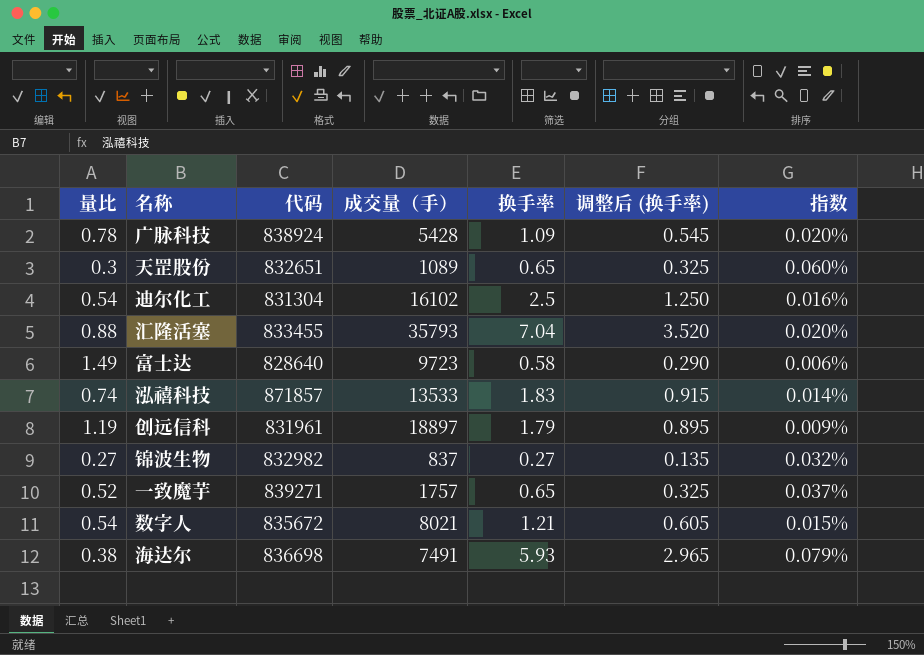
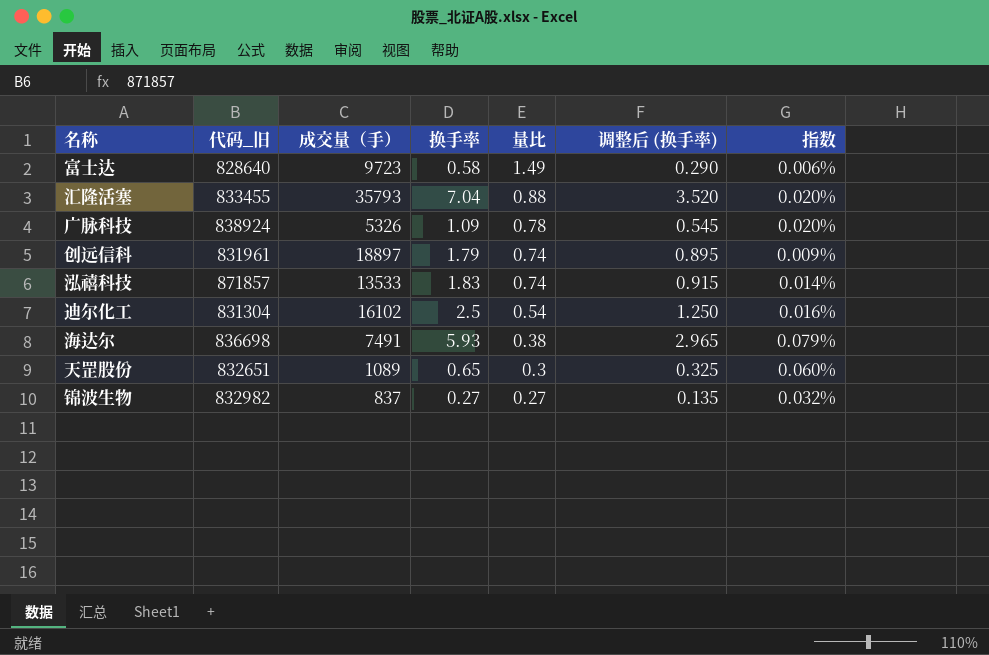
row order: none -> 量比 descending
column name: 代码 -> 代码_旧
column 量比 | position: 1 -> 5
row 一致魔芋: 0.52 | 839271 | 1757 | 0.65 | 0.325 | 0.037% -> none
row 数字人: 0.54 | 835672 | 8021 | 1.21 | 0.605 | 0.015% -> none
广脉科技 | 成交量（手）: 5428 -> 5326
创远信科 | 量比: 1.19 -> 0.74

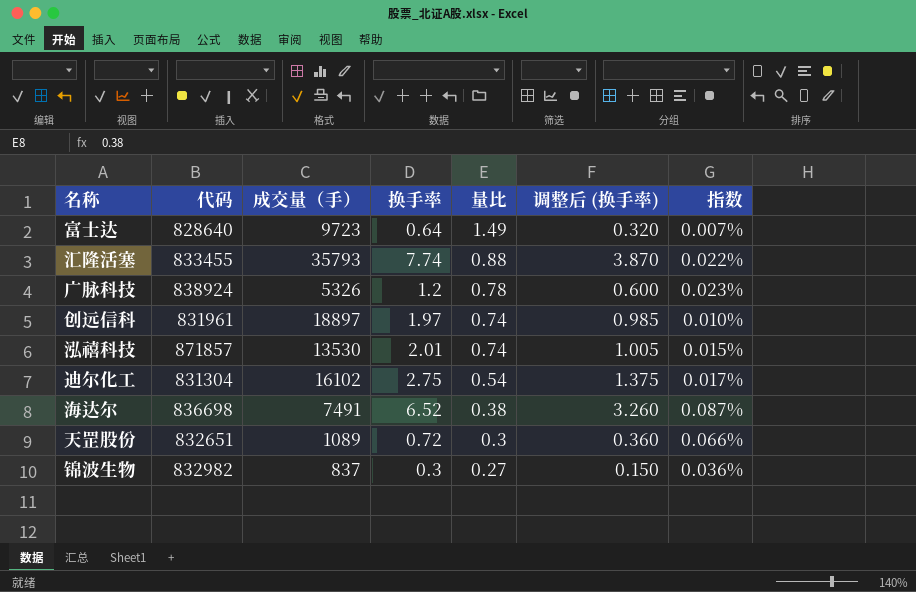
column name: 代码_旧 -> 代码
富士达 | 换手率: 0.58 -> 0.64
富士达 | 调整后 (换手率): 0.290 -> 0.320
富士达 | 指数: 0.006% -> 0.007%
汇隆活塞 | 换手率: 7.04 -> 7.74
汇隆活塞 | 调整后 (换手率): 3.520 -> 3.870
汇隆活塞 | 指数: 0.020% -> 0.022%
广脉科技 | 换手率: 1.09 -> 1.2
广脉科技 | 调整后 (换手率): 0.545 -> 0.600
广脉科技 | 指数: 0.020% -> 0.023%
创远信科 | 换手率: 1.79 -> 1.97
创远信科 | 调整后 (换手率): 0.895 -> 0.985
创远信科 | 指数: 0.009% -> 0.010%
泓禧科技 | 成交量（手）: 13533 -> 13530
泓禧科技 | 换手率: 1.83 -> 2.01
泓禧科技 | 调整后 (换手率): 0.915 -> 1.005
泓禧科技 | 指数: 0.014% -> 0.015%
迪尔化工 | 换手率: 2.5 -> 2.75
迪尔化工 | 调整后 (换手率): 1.250 -> 1.375
迪尔化工 | 指数: 0.016% -> 0.017%
海达尔 | 换手率: 5.93 -> 6.52
海达尔 | 调整后 (换手率): 2.965 -> 3.260
海达尔 | 指数: 0.079% -> 0.087%
天罡股份 | 换手率: 0.65 -> 0.72
天罡股份 | 调整后 (换手率): 0.325 -> 0.360
天罡股份 | 指数: 0.060% -> 0.066%
锦波生物 | 换手率: 0.27 -> 0.3
锦波生物 | 调整后 (换手率): 0.135 -> 0.150
锦波生物 | 指数: 0.032% -> 0.036%

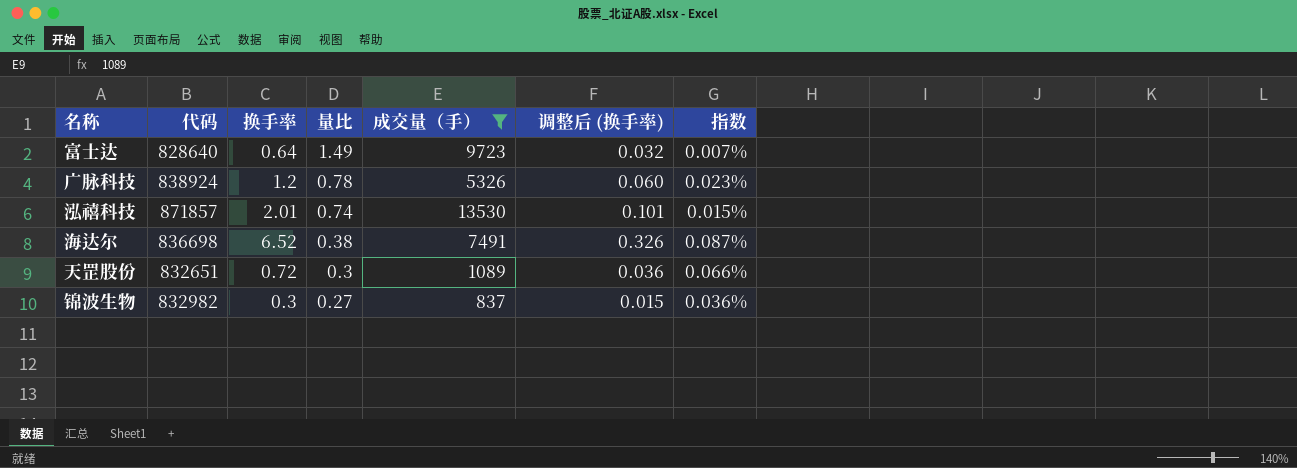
filter: none -> 成交量（手） <= 13530
column 成交量（手） | position: 3 -> 5
column 调整后 (换手率) | formula: [换手率] * 0.5 -> [换手率] * 0.05

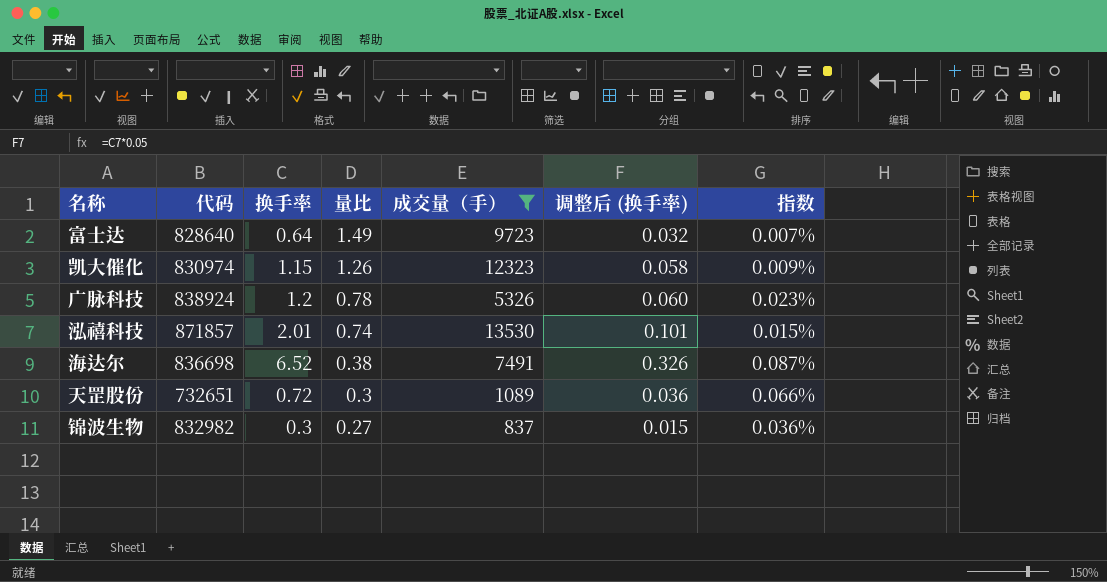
row 凯大催化: none -> 830974 | 1.15 | 1.26 | 12323 | 0.058 | 0.009%
天罡股份 | 代码: 832651 -> 732651

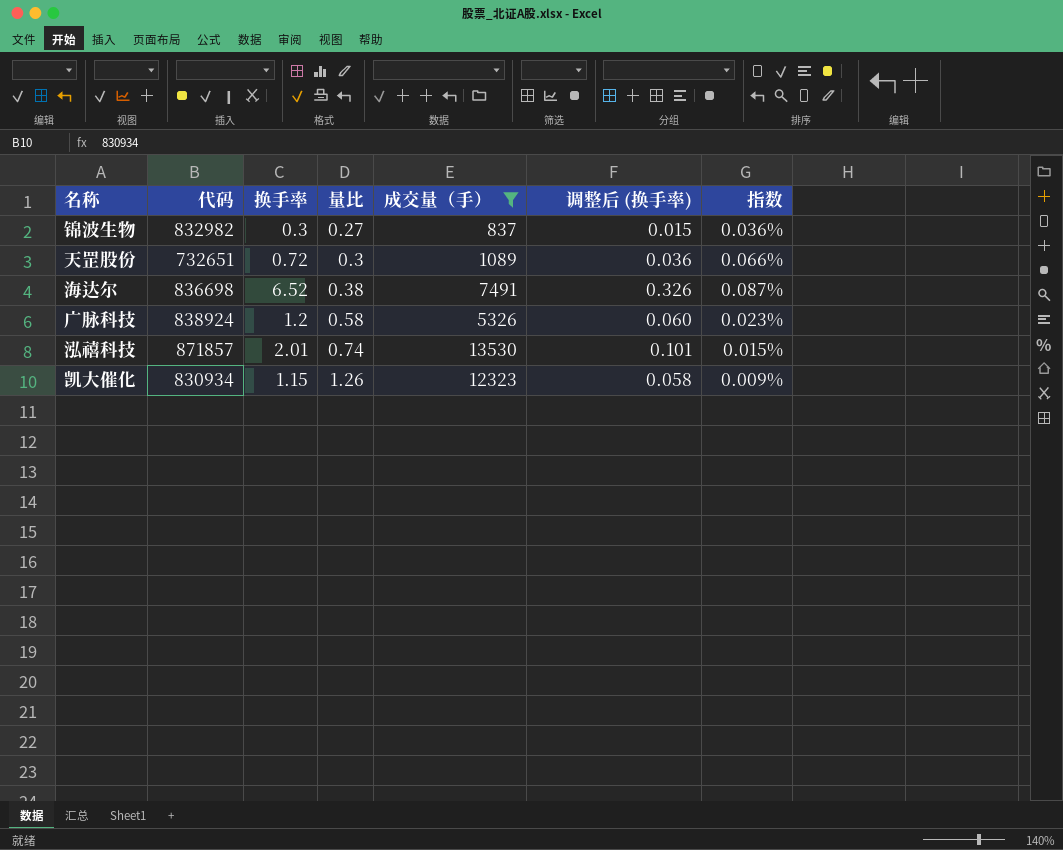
row order: 量比 descending -> 量比 ascending
row 富士达: 828640 | 0.64 | 1.49 | 9723 | 0.032 | 0.007% -> none
广脉科技 | 量比: 0.78 -> 0.58
凯大催化 | 代码: 830974 -> 830934

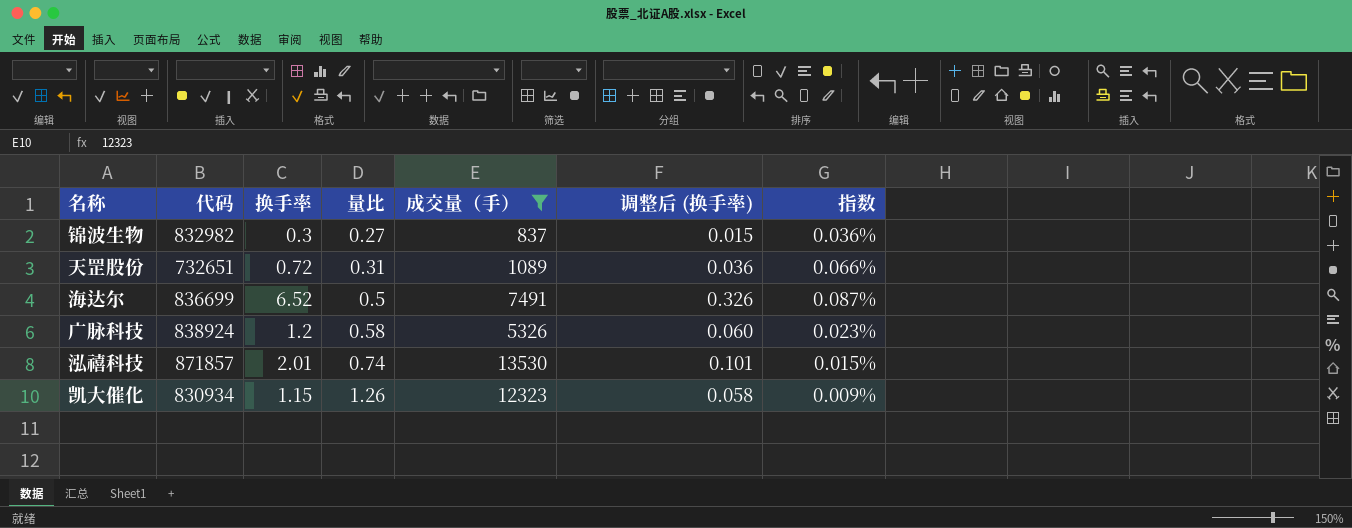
天罡股份 | 量比: 0.3 -> 0.31
海达尔 | 代码: 836698 -> 836699
海达尔 | 量比: 0.38 -> 0.5

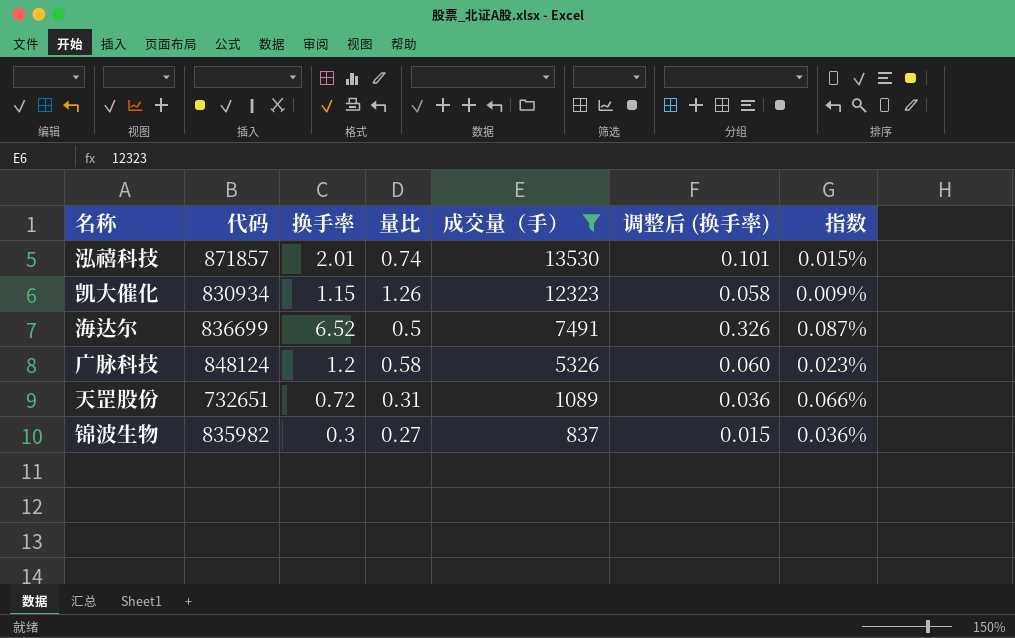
row order: 量比 ascending -> 成交量（手） descending
广脉科技 | 代码: 838924 -> 848124
锦波生物 | 代码: 832982 -> 835982

